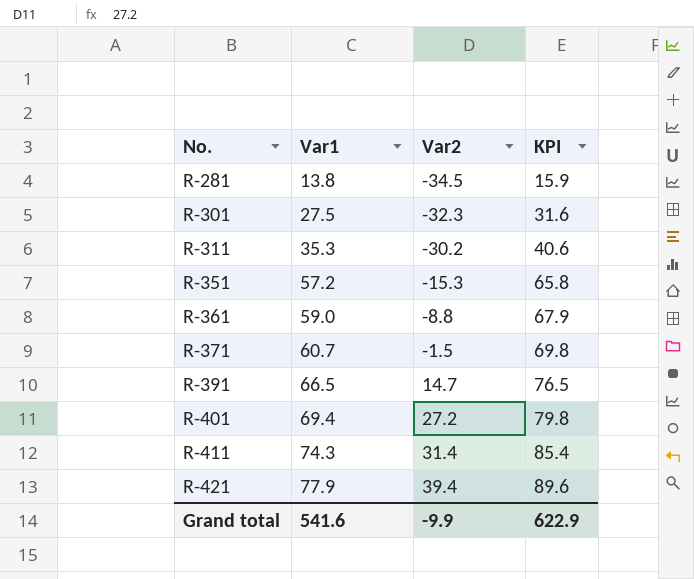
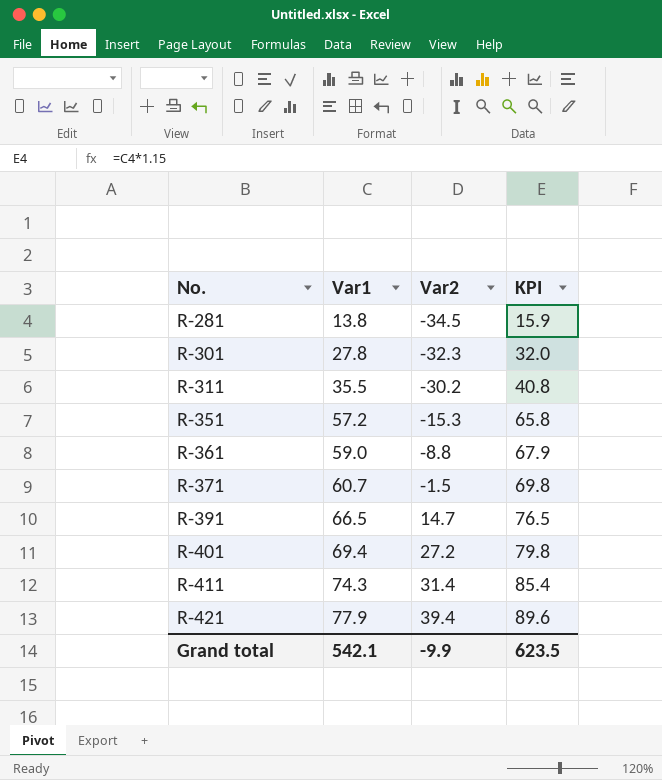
R-301 | Var1: 27.5 -> 27.8
R-301 | KPI: 31.6 -> 32.0
R-311 | Var1: 35.3 -> 35.5
R-311 | KPI: 40.6 -> 40.8
Grand total | Var1: 541.6 -> 542.1
Grand total | KPI: 622.9 -> 623.5

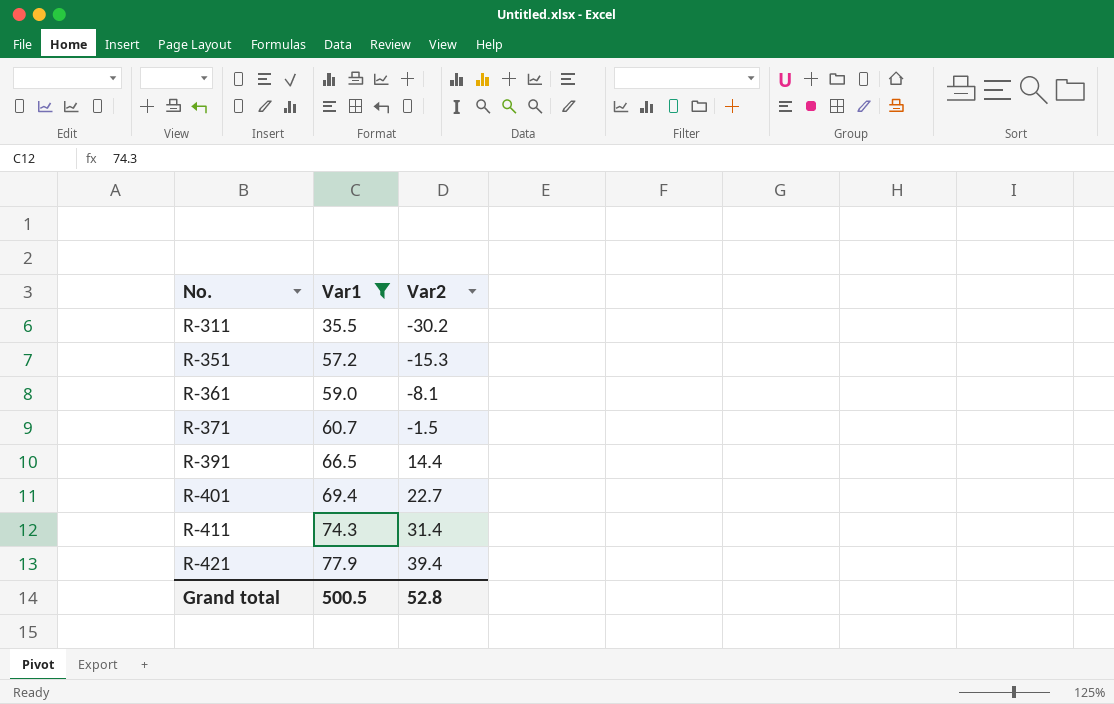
filter: none -> Var1 >= 35.5
column KPI | formula: [Var1] * 1.15 -> none
R-361 | Var2: -8.8 -> -8.1
R-391 | Var2: 14.7 -> 14.4
R-401 | Var2: 27.2 -> 22.7
Grand total | Var1: 542.1 -> 500.5
Grand total | Var2: -9.9 -> 52.8

